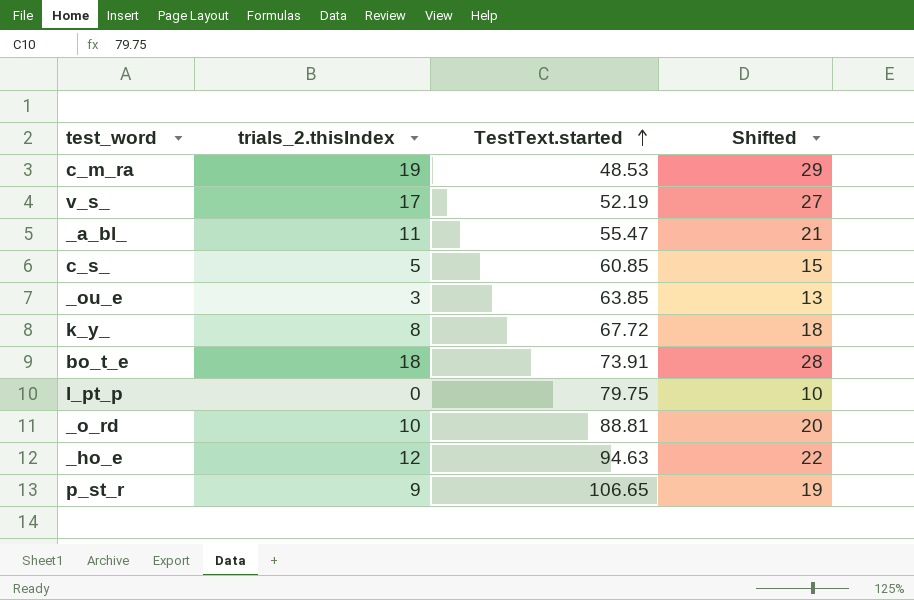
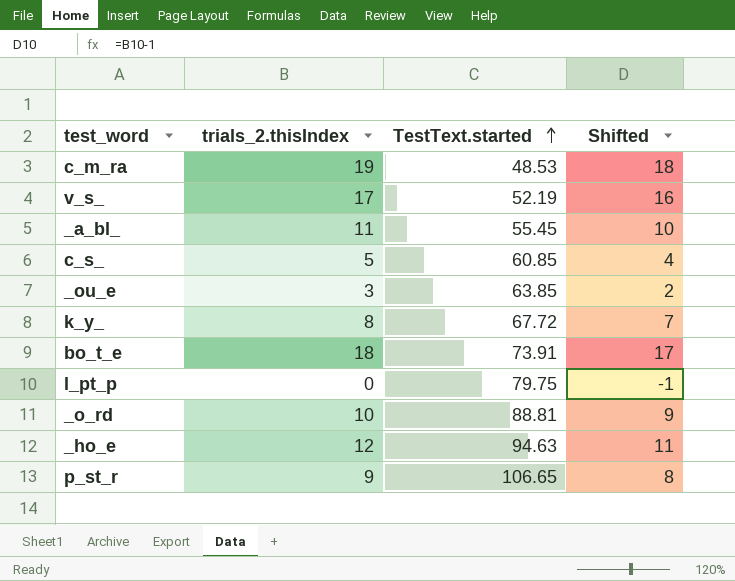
column Shifted | formula: [trials_2.thisIndex] + 10 -> [trials_2.thisIndex] - 1
_a_bl_ | TestText.started: 55.47 -> 55.45

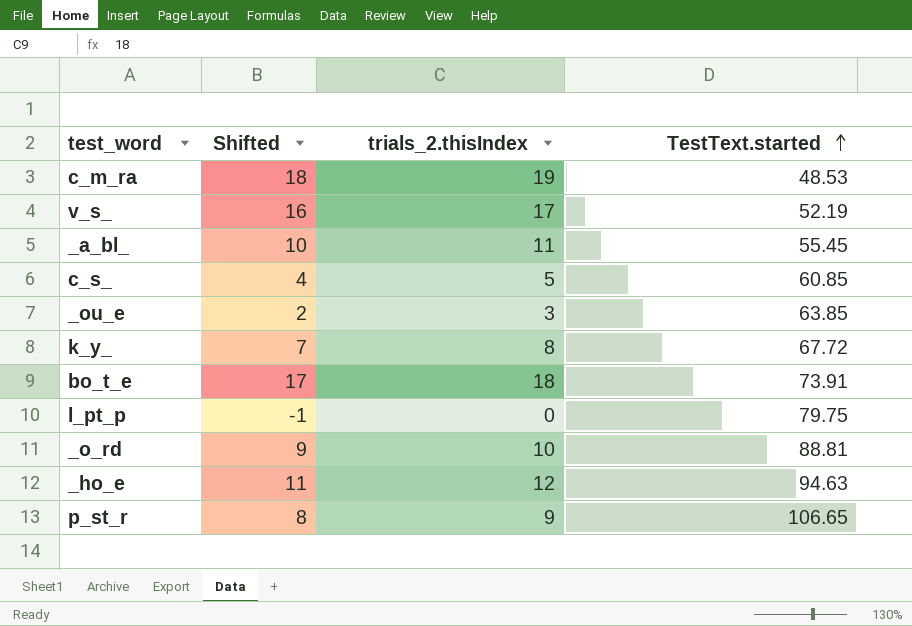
column Shifted | position: 4 -> 2

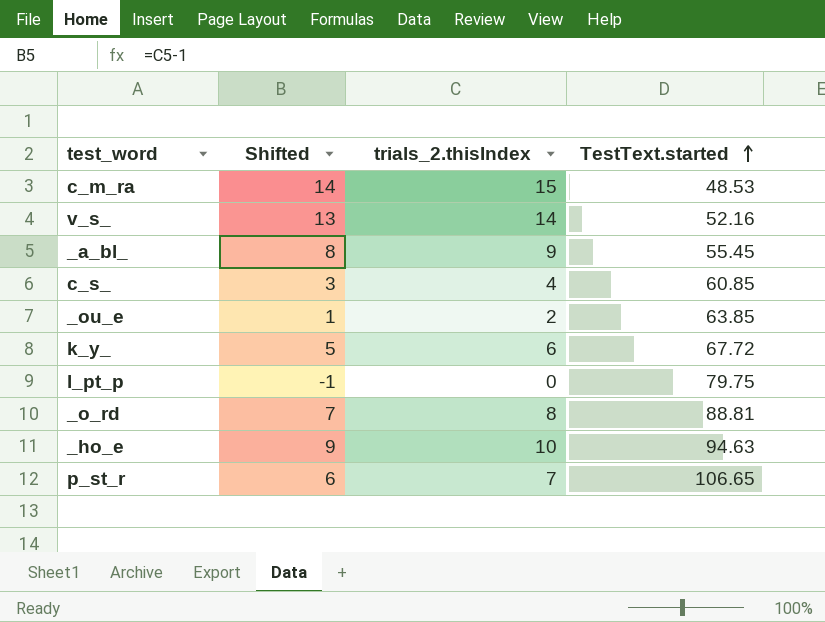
row bo_t_e: 17 | 18 | 73.91 -> none
c_m_ra | Shifted: 18 -> 14
c_m_ra | trials_2.thisIndex: 19 -> 15
v_s_ | Shifted: 16 -> 13
v_s_ | trials_2.thisIndex: 17 -> 14
v_s_ | TestText.started: 52.19 -> 52.16
_a_bl_ | Shifted: 10 -> 8
_a_bl_ | trials_2.thisIndex: 11 -> 9
c_s_ | Shifted: 4 -> 3
c_s_ | trials_2.thisIndex: 5 -> 4
_ou_e | Shifted: 2 -> 1
_ou_e | trials_2.thisIndex: 3 -> 2
k_y_ | Shifted: 7 -> 5
k_y_ | trials_2.thisIndex: 8 -> 6
_o_rd | Shifted: 9 -> 7
_o_rd | trials_2.thisIndex: 10 -> 8
_ho_e | Shifted: 11 -> 9
_ho_e | trials_2.thisIndex: 12 -> 10
p_st_r | Shifted: 8 -> 6
p_st_r | trials_2.thisIndex: 9 -> 7

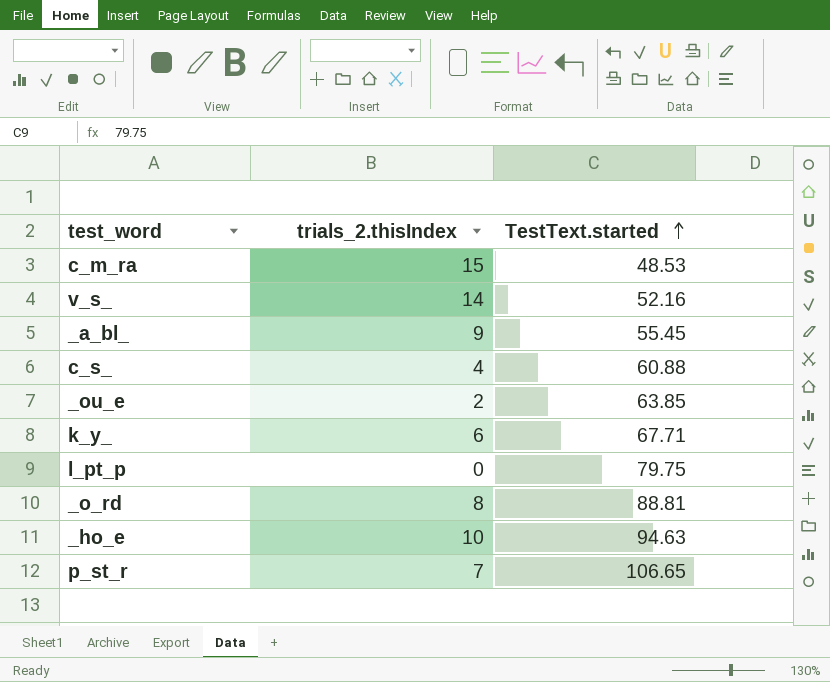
column Shifted | formula: [trials_2.thisIndex] - 1 -> none
c_s_ | TestText.started: 60.85 -> 60.88
k_y_ | TestText.started: 67.72 -> 67.71

